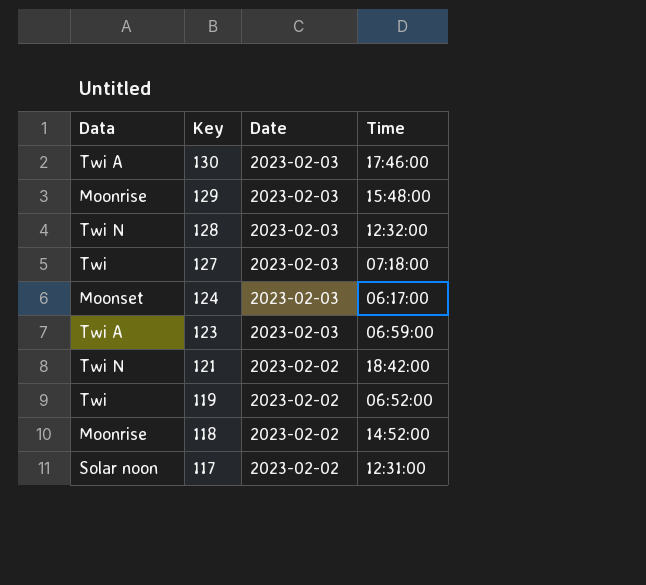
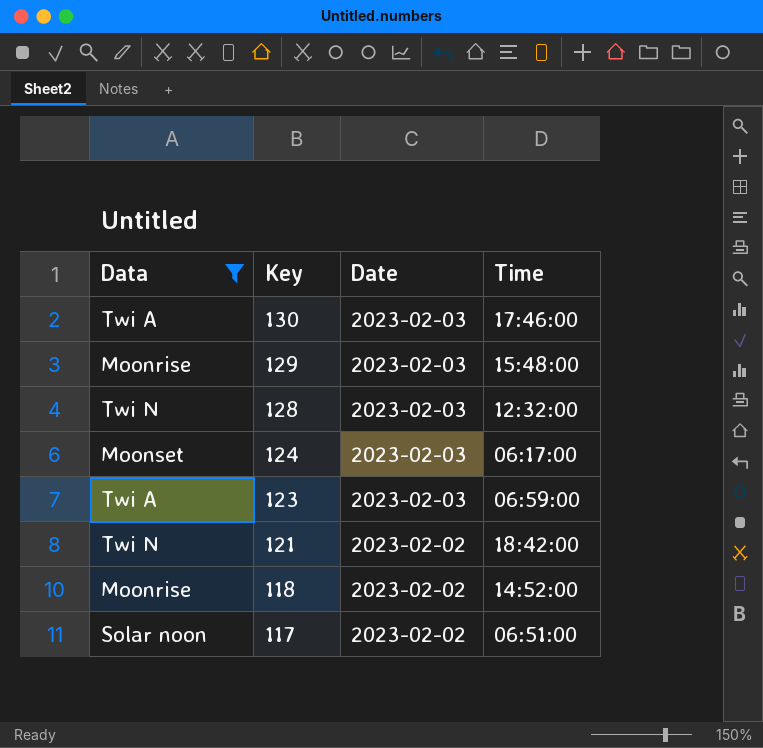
filter: none -> Data != Twi
117 | Time: 12:31:00 -> 06:51:00

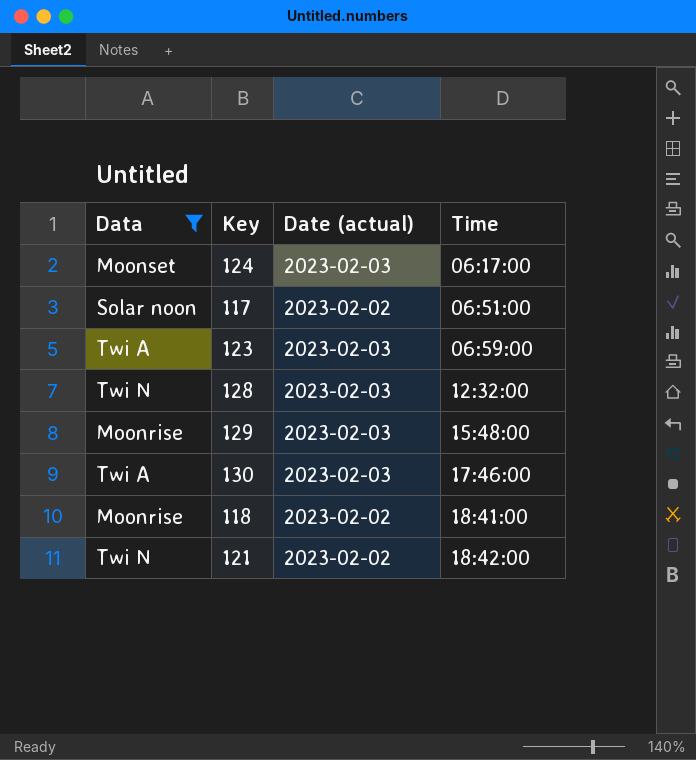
row order: Key descending -> Time ascending
column name: Date -> Date (actual)
118 | Time: 14:52:00 -> 18:41:00

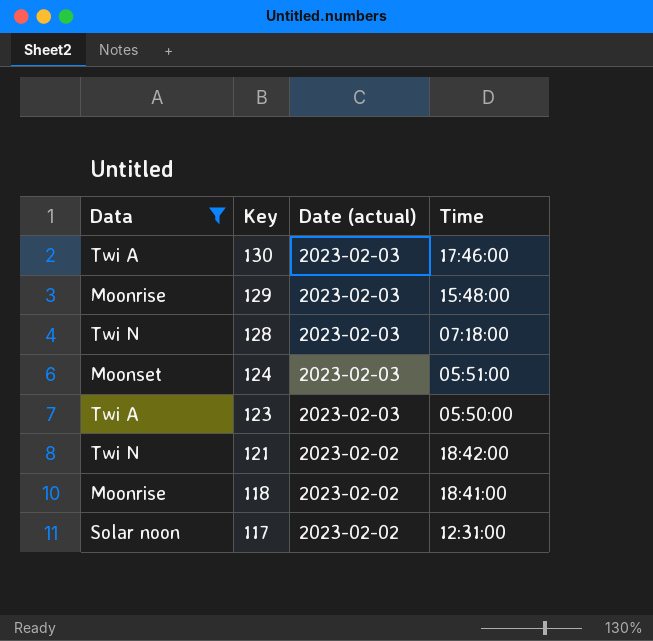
row order: Time ascending -> Key descending
128 | Time: 12:32:00 -> 07:18:00
124 | Time: 06:17:00 -> 05:51:00
123 | Time: 06:59:00 -> 05:50:00
117 | Time: 06:51:00 -> 12:31:00

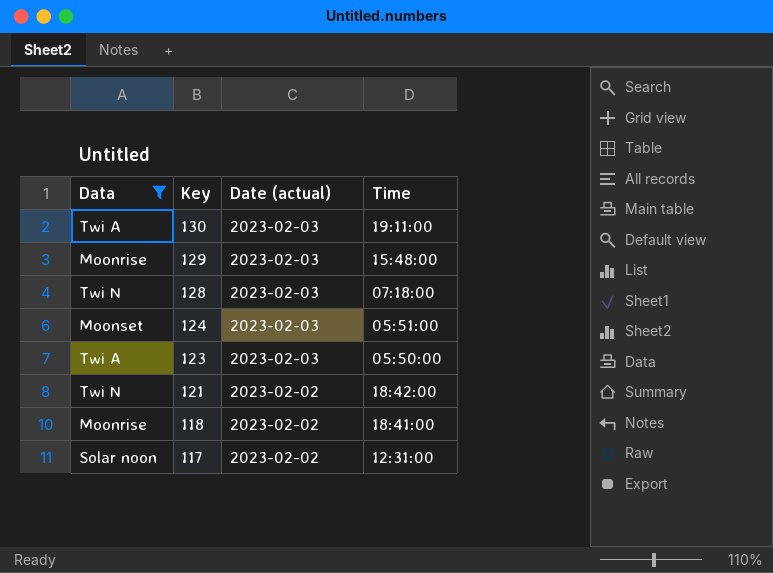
130 | Time: 17:46:00 -> 19:11:00

